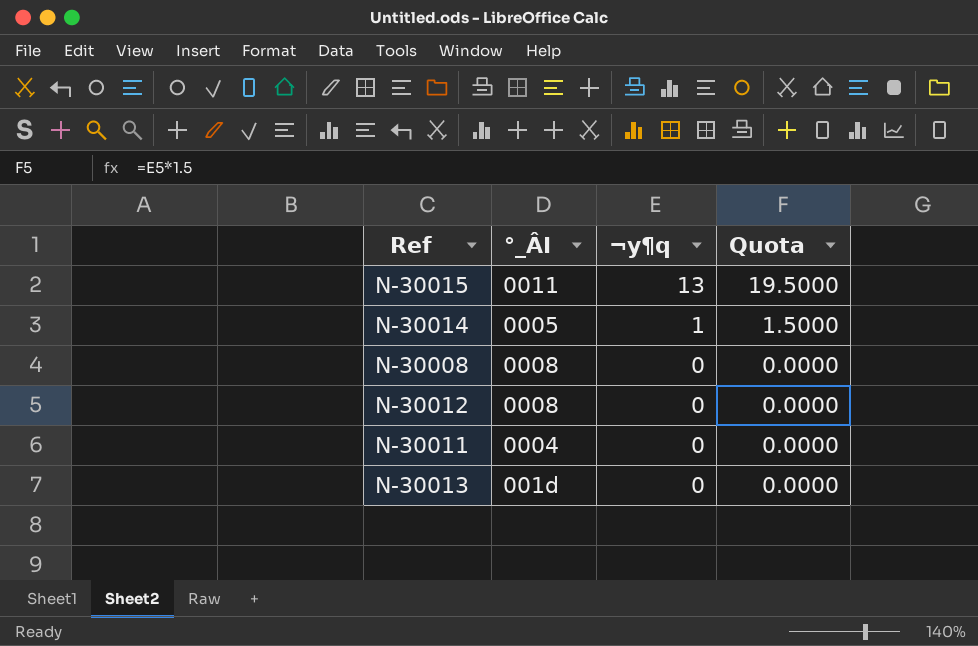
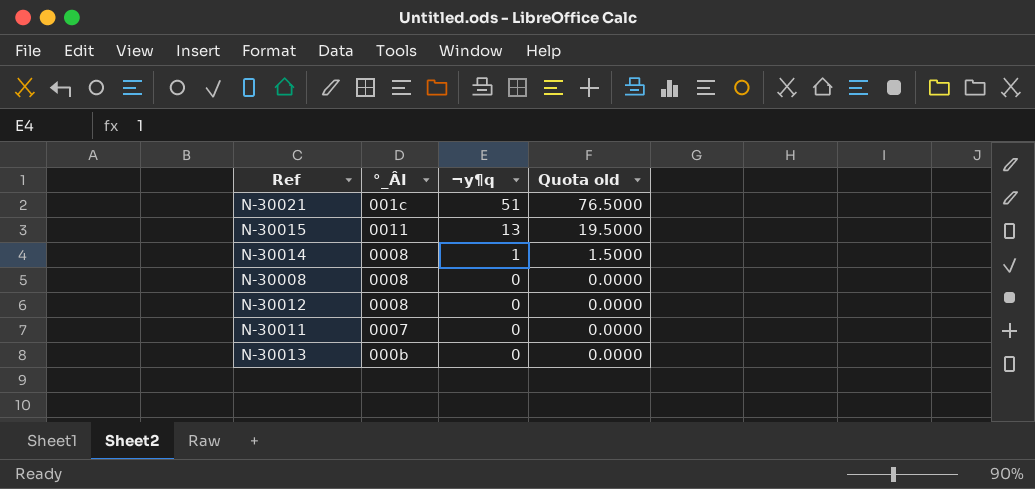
column name: Quota -> Quota old
row N-30021: none -> 001c | 51 | 76.5000
N-30014 | °_ÂI: 0005 -> 0008
N-30011 | °_ÂI: 0004 -> 0007
N-30013 | °_ÂI: 001d -> 000b

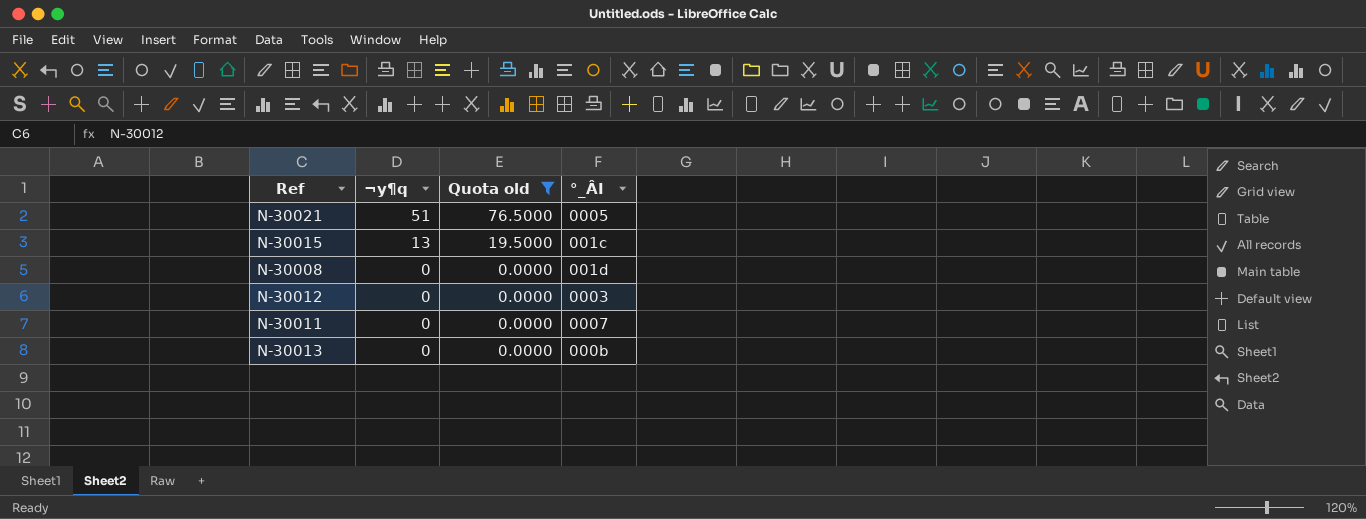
filter: none -> Quota old != 1.5000
column °_ÂI | position: 2 -> 4
N-30021 | °_ÂI: 001c -> 0005
N-30015 | °_ÂI: 0011 -> 001c
N-30008 | °_ÂI: 0008 -> 001d
N-30012 | °_ÂI: 0008 -> 0003

